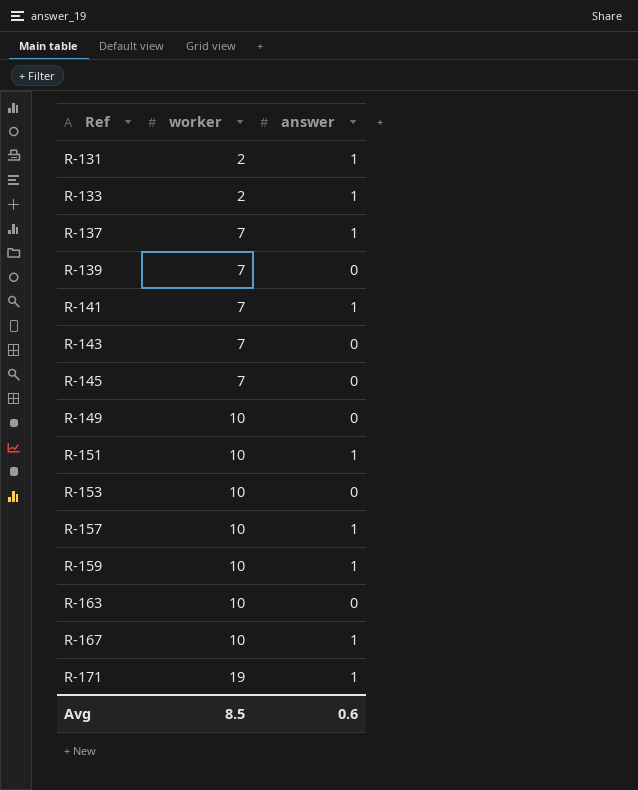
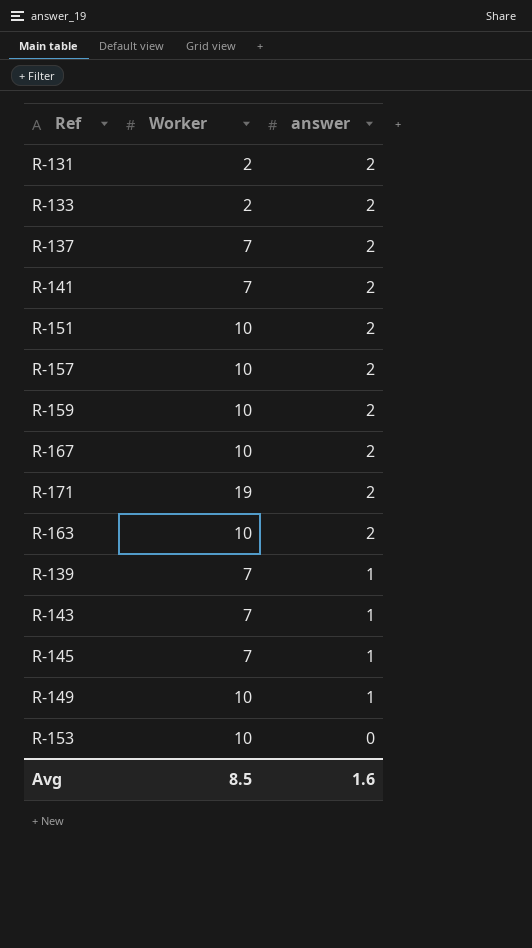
row order: Ref ascending -> answer descending
column name: worker -> Worker
R-131 | answer: 1 -> 2
R-133 | answer: 1 -> 2
R-137 | answer: 1 -> 2
R-141 | answer: 1 -> 2
R-151 | answer: 1 -> 2
R-157 | answer: 1 -> 2
R-159 | answer: 1 -> 2
R-167 | answer: 1 -> 2
R-171 | answer: 1 -> 2
R-163 | answer: 0 -> 2
R-139 | answer: 0 -> 1
R-143 | answer: 0 -> 1
R-145 | answer: 0 -> 1
R-149 | answer: 0 -> 1
Avg | answer: 0.6 -> 1.6

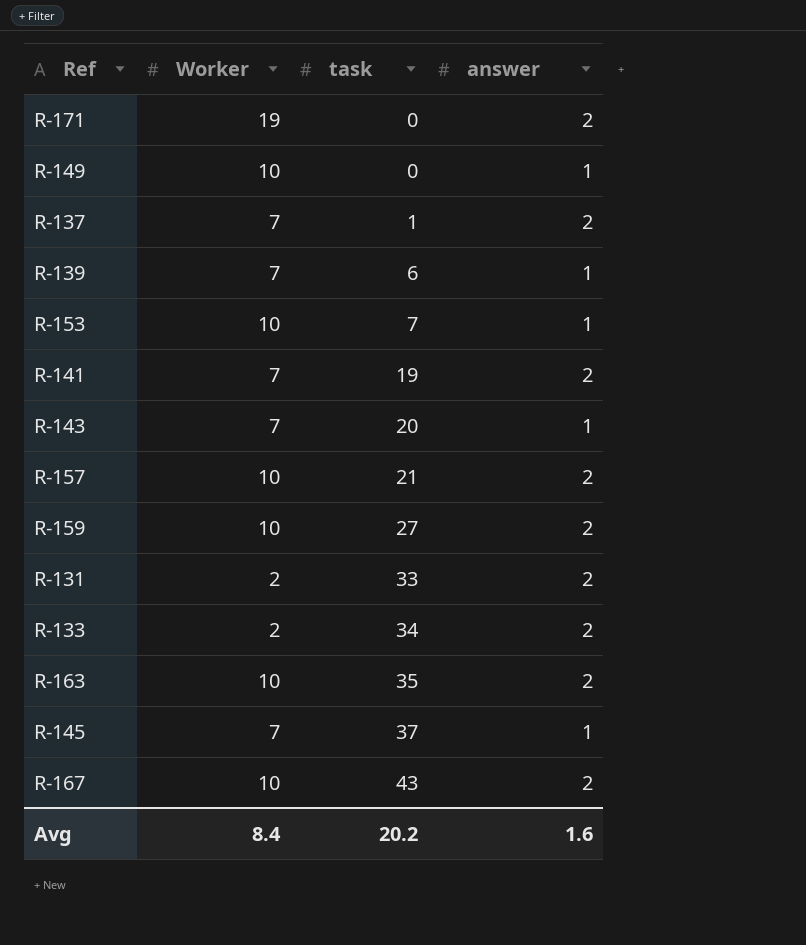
row order: answer descending -> task ascending
column task | position: none -> 3
row R-151: 10 | 2 -> none
R-153 | answer: 0 -> 1
Avg | Worker: 8.5 -> 8.4

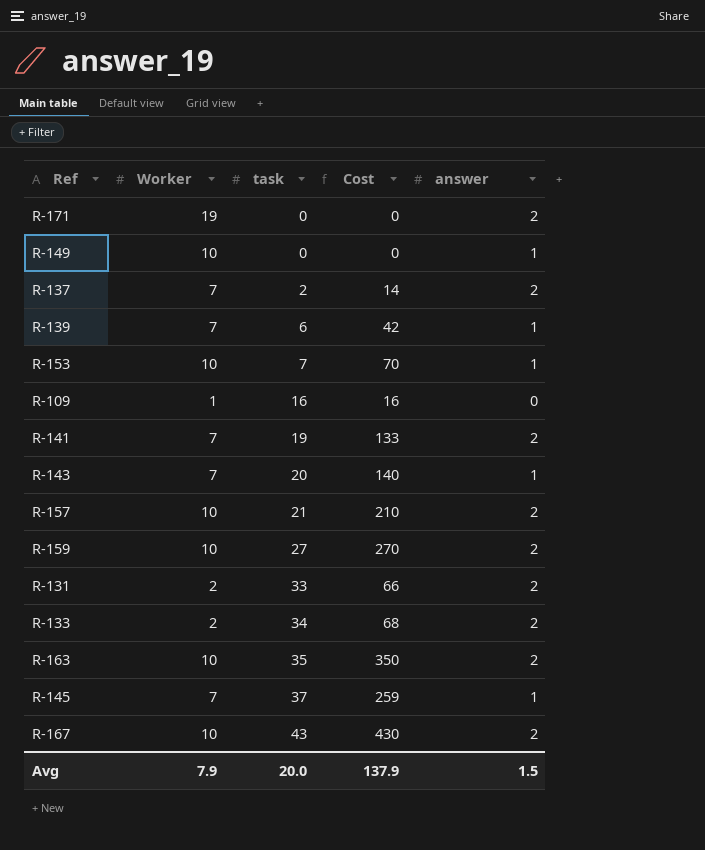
column Cost | formula: none -> [Worker] * [task]
R-137 | task: 1 -> 2
row R-109: none -> 1 | 16 | 16 | 0
Avg | Worker: 8.4 -> 7.9
Avg | task: 20.2 -> 20.0
Avg | answer: 1.6 -> 1.5

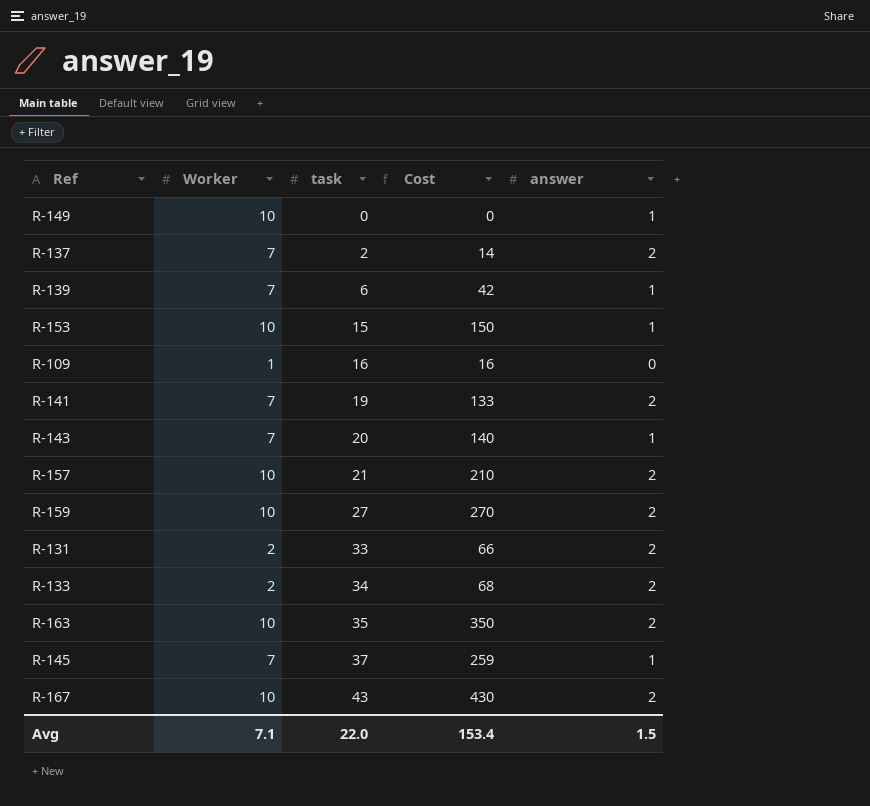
row R-171: 19 | 0 | 0 | 2 -> none
R-153 | task: 7 -> 15
R-153 | Cost: 70 -> 150
Avg | Worker: 7.9 -> 7.1
Avg | task: 20.0 -> 22.0
Avg | Cost: 137.9 -> 153.4

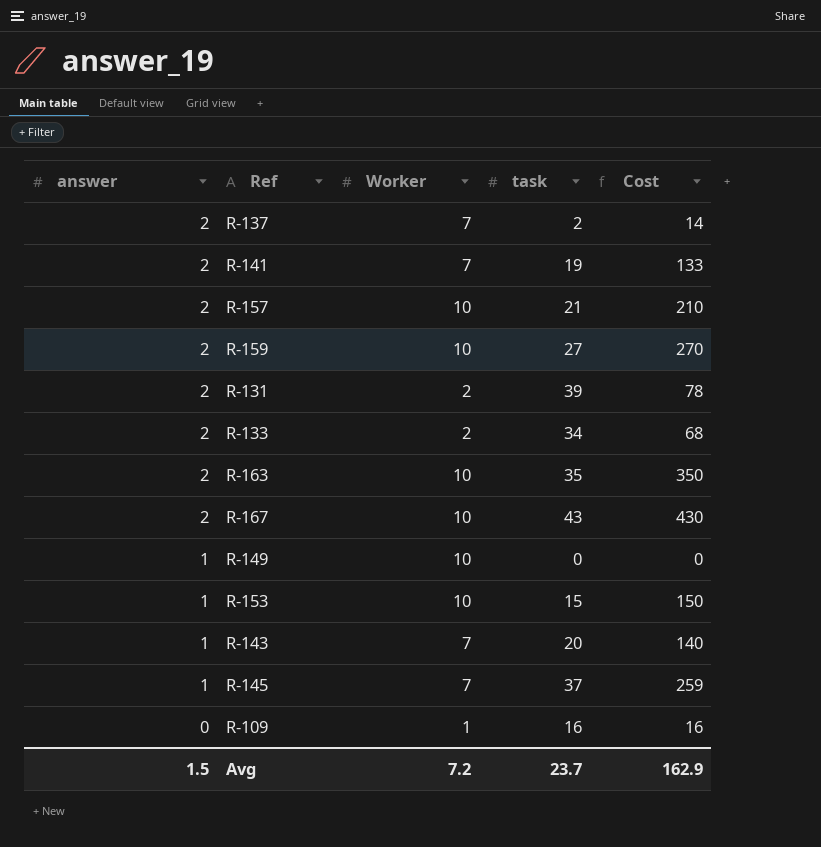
row order: task ascending -> answer descending
column answer | position: 5 -> 1
row R-139: 7 | 6 | 42 | 1 -> none
R-131 | task: 33 -> 39
R-131 | Cost: 66 -> 78
Avg | Worker: 7.1 -> 7.2
Avg | task: 22.0 -> 23.7
Avg | Cost: 153.4 -> 162.9

